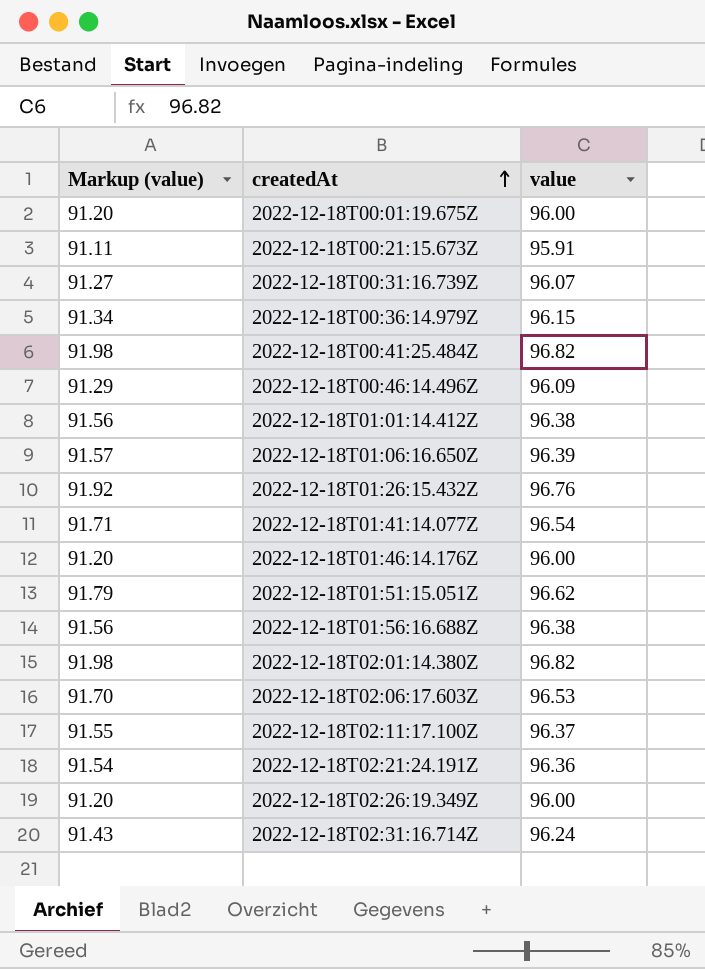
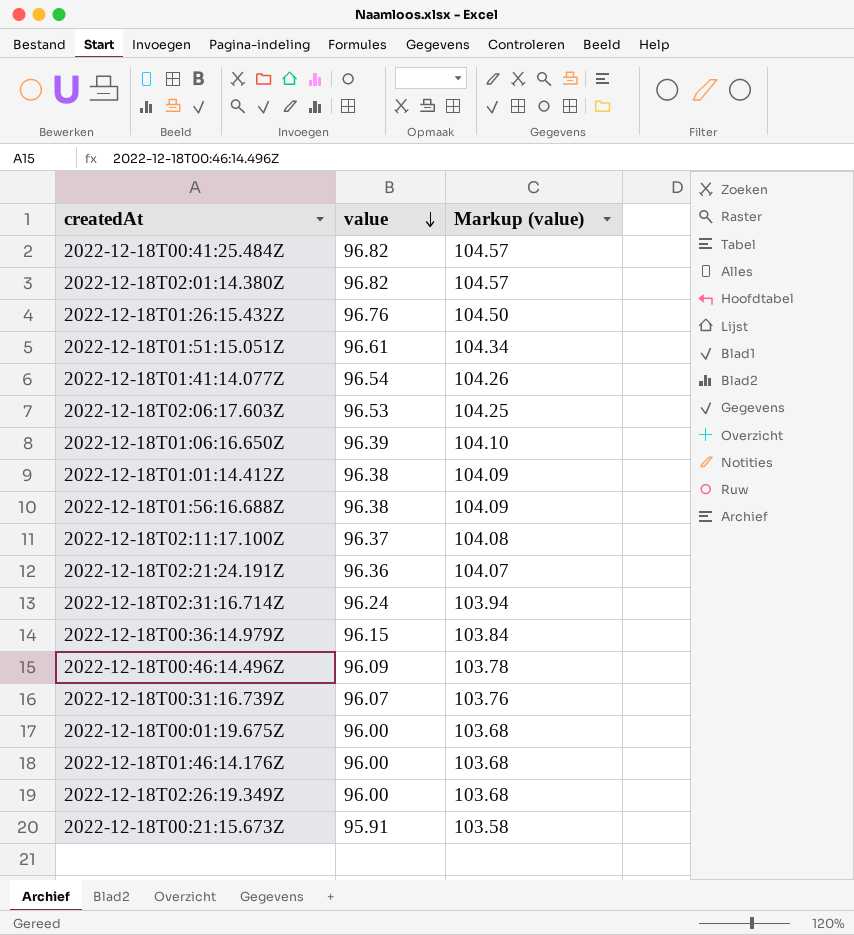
row order: createdAt ascending -> value descending
column Markup (value) | formula: [value] * 0.95 -> [value] * 1.08
column Markup (value) | position: 1 -> 3
2022-12-18T01:51:15.051Z | value: 96.62 -> 96.61

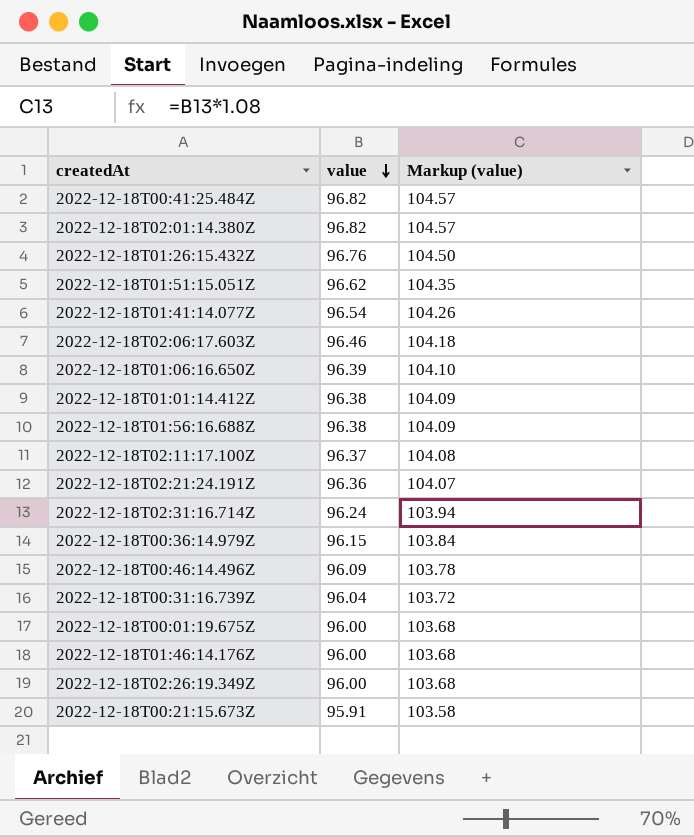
2022-12-18T01:51:15.051Z | value: 96.61 -> 96.62
2022-12-18T01:51:15.051Z | Markup (value): 104.34 -> 104.35
2022-12-18T02:06:17.603Z | value: 96.53 -> 96.46
2022-12-18T02:06:17.603Z | Markup (value): 104.25 -> 104.18
2022-12-18T00:31:16.739Z | value: 96.07 -> 96.04
2022-12-18T00:31:16.739Z | Markup (value): 103.76 -> 103.72

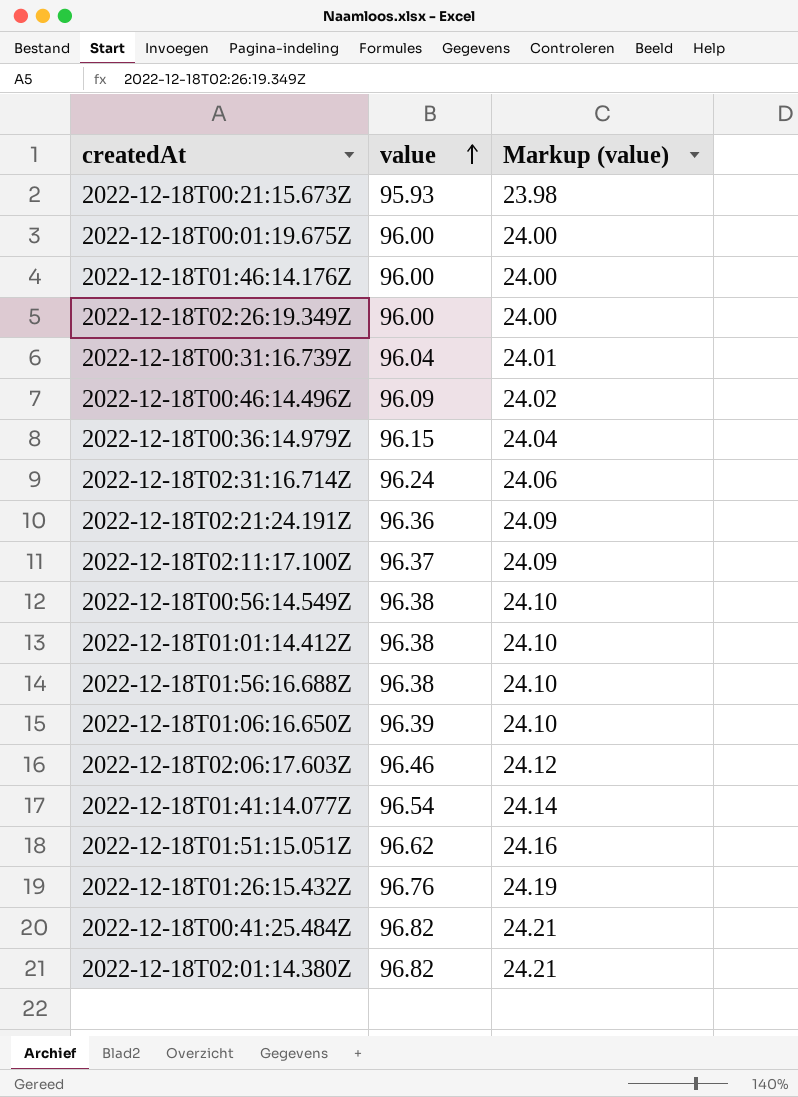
row order: value descending -> value ascending
column Markup (value) | formula: [value] * 1.08 -> [value] * 0.25
2022-12-18T00:21:15.673Z | value: 95.91 -> 95.93
row 2022-12-18T00:56:14.549Z: none -> 96.38 | 24.10

